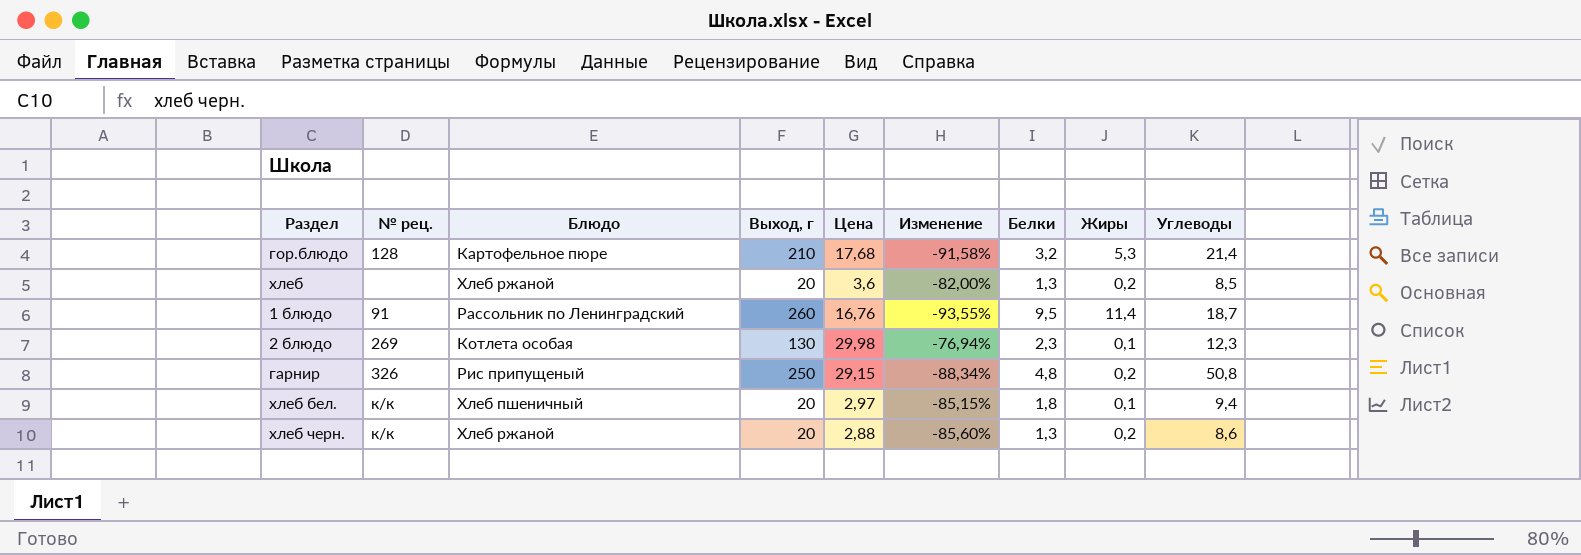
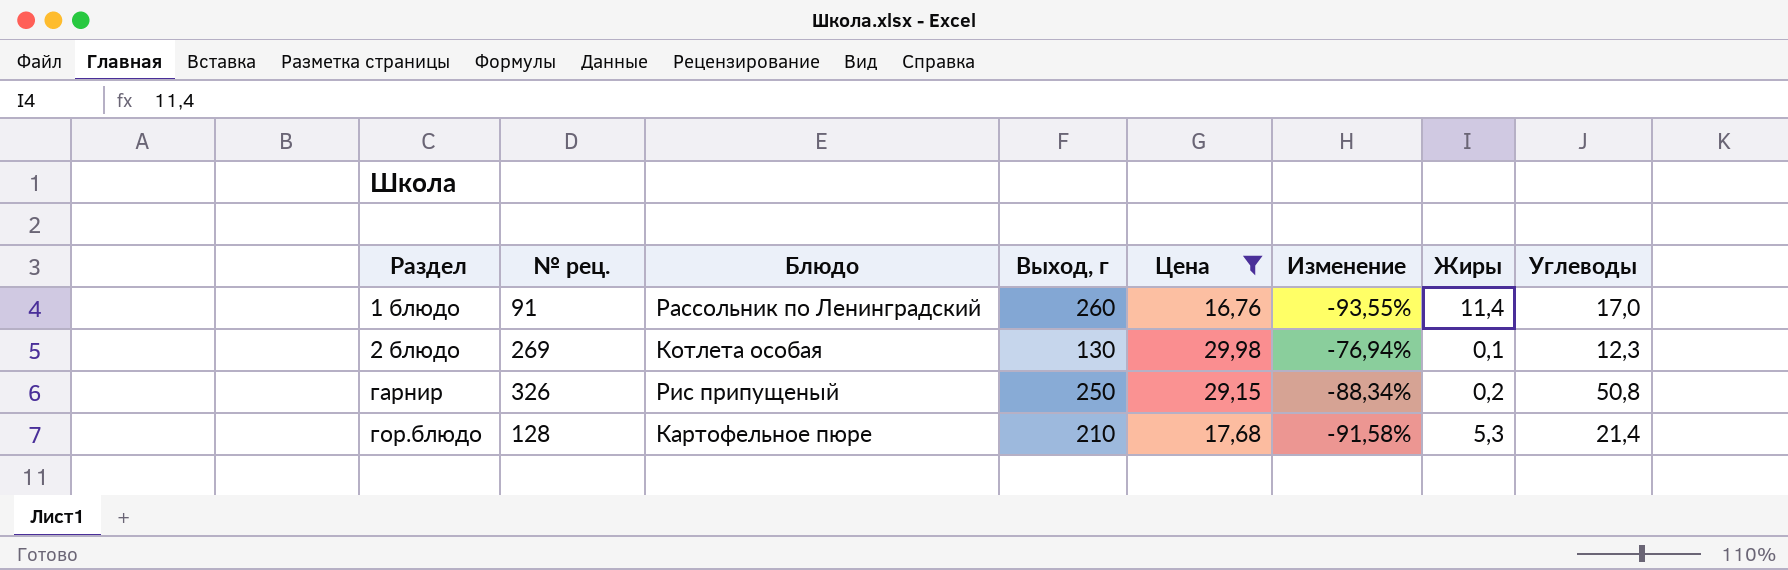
filter: none -> Цена >= 16,76
row order: none -> Раздел ascending
column Белки | position: 7 -> none
1 блюдо | Углеводы: 18,7 -> 17,0

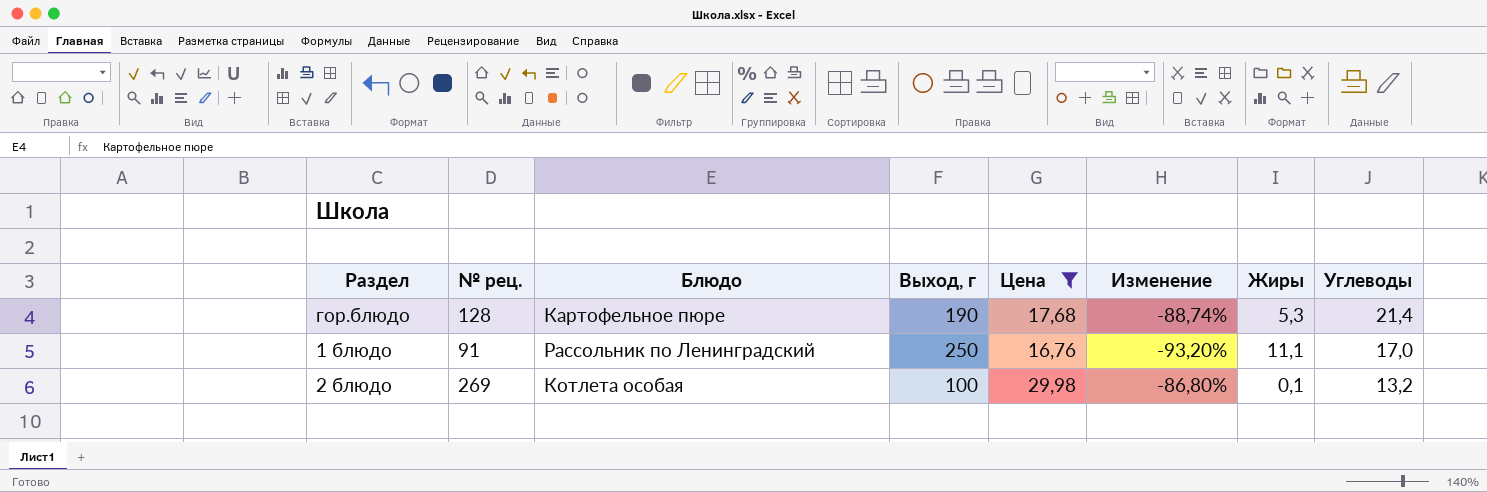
row order: Раздел ascending -> Углеводы descending
column Изменение | formula: ([Цена] - [Выход, г]) / [Выход, г] -> ([Углеводы] - [Выход, г]) / [Выход, г]
row гарнир: 326 | Рис припущеный | 250 | 29,15 | -88,34% | 0,2 | 50,8 -> none
гор.блюдо | Выход, г: 210 -> 190
1 блюдо | Выход, г: 260 -> 250
1 блюдо | Жиры: 11,4 -> 11,1
2 блюдо | Выход, г: 130 -> 100
2 блюдо | Углеводы: 12,3 -> 13,2

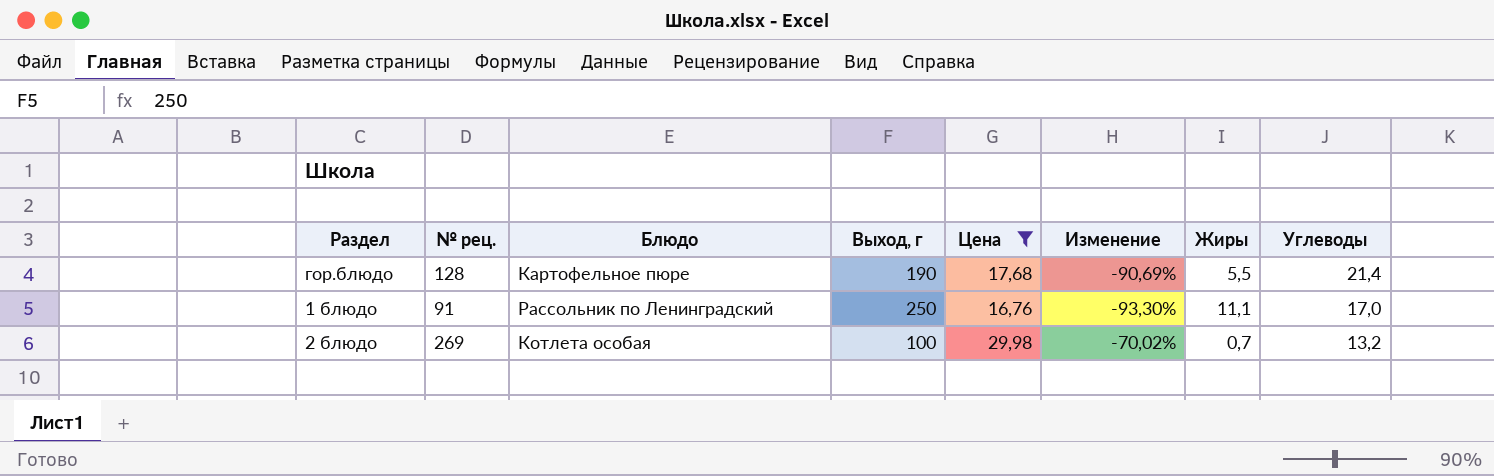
column Изменение | formula: ([Углеводы] - [Выход, г]) / [Выход, г] -> ([Цена] - [Выход, г]) / [Выход, г]
гор.блюдо | Жиры: 5,3 -> 5,5
2 блюдо | Жиры: 0,1 -> 0,7

